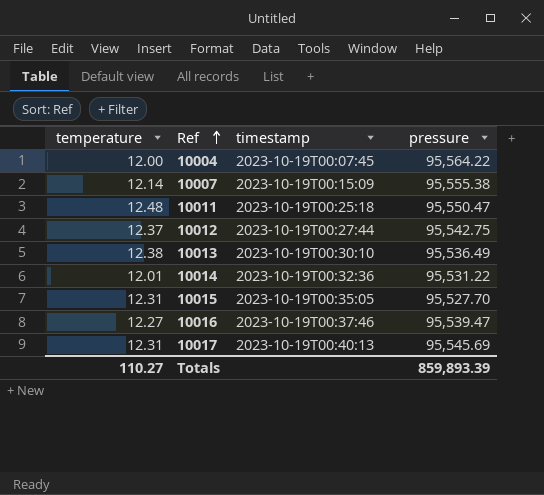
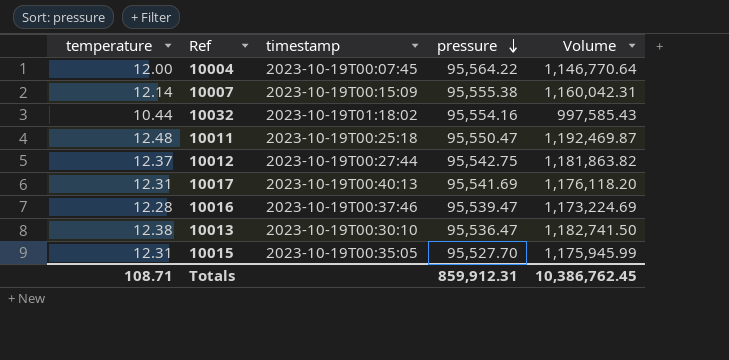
row order: Ref ascending -> pressure descending
column Volume | formula: none -> [temperature] * [pressure]
row 10014: 12.01 | 2023-10-19T00:32:36 | 95,531.22 -> none
row 10032: none -> 10.44 | 2023-10-19T01:18:02 | 95,554.16 | 997,585.43
10017 | pressure: 95,545.69 -> 95,541.69
10016 | temperature: 12.27 -> 12.28
10013 | pressure: 95,536.49 -> 95,536.47
Totals | temperature: 110.27 -> 108.71
Totals | pressure: 859,893.39 -> 859,912.31

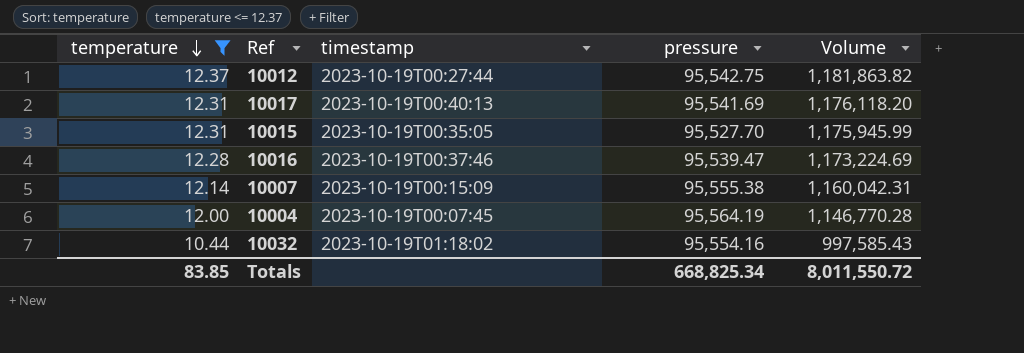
filter: none -> temperature <= 12.37
row order: pressure descending -> temperature descending
10004 | pressure: 95,564.22 -> 95,564.19
10004 | Volume: 1,146,770.64 -> 1,146,770.28
Totals | temperature: 108.71 -> 83.85
Totals | pressure: 859,912.31 -> 668,825.34
Totals | Volume: 10,386,762.45 -> 8,011,550.72

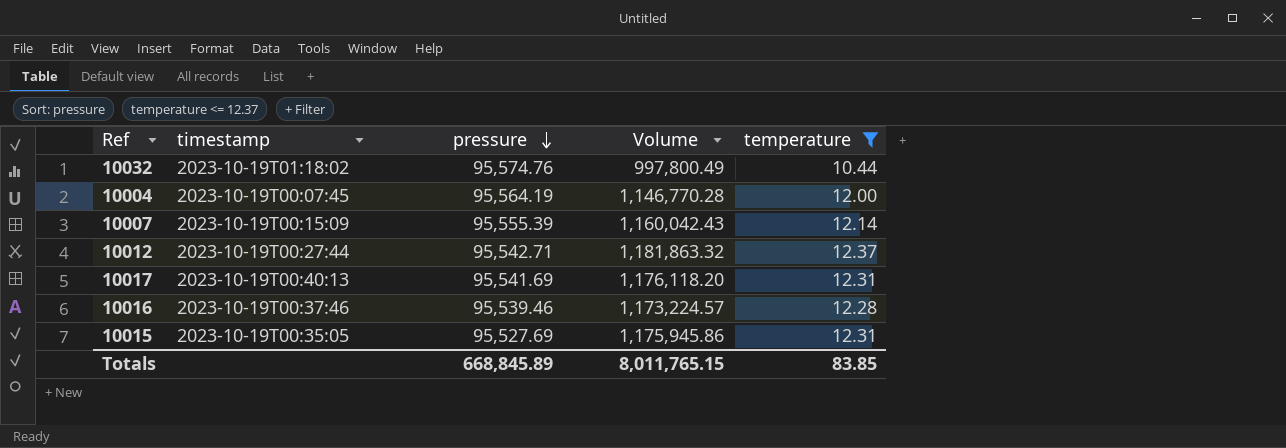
row order: temperature descending -> pressure descending
column temperature | position: 1 -> 5
10032 | pressure: 95,554.16 -> 95,574.76
10032 | Volume: 997,585.43 -> 997,800.49
10007 | pressure: 95,555.38 -> 95,555.39
10007 | Volume: 1,160,042.31 -> 1,160,042.43
10012 | pressure: 95,542.75 -> 95,542.71
10012 | Volume: 1,181,863.82 -> 1,181,863.32
10016 | pressure: 95,539.47 -> 95,539.46
10016 | Volume: 1,173,224.69 -> 1,173,224.57
10015 | pressure: 95,527.70 -> 95,527.69
10015 | Volume: 1,175,945.99 -> 1,175,945.86
Totals | pressure: 668,825.34 -> 668,845.89
Totals | Volume: 8,011,550.72 -> 8,011,765.15

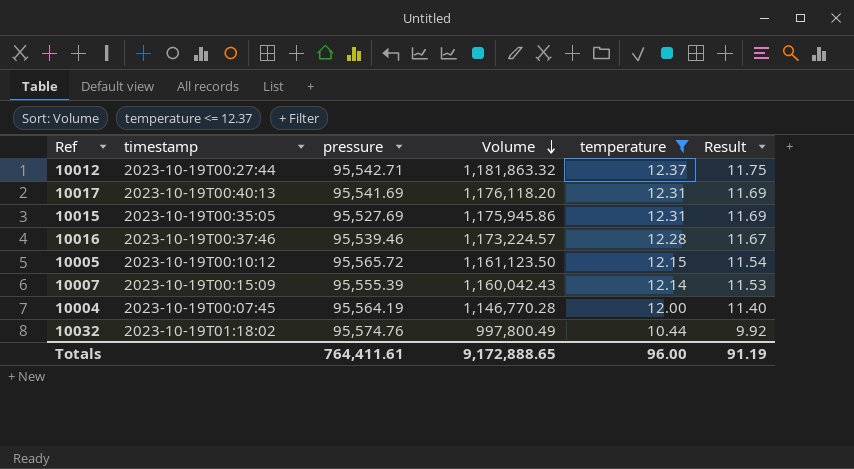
row order: pressure descending -> Volume descending
column Result | formula: none -> [temperature] * 0.95
row 10005: none -> 2023-10-19T00:10:12 | 95,565.72 | 1,161,123.50 | 12.15 | 11.54
Totals | pressure: 668,845.89 -> 764,411.61
Totals | Volume: 8,011,765.15 -> 9,172,888.65
Totals | temperature: 83.85 -> 96.00

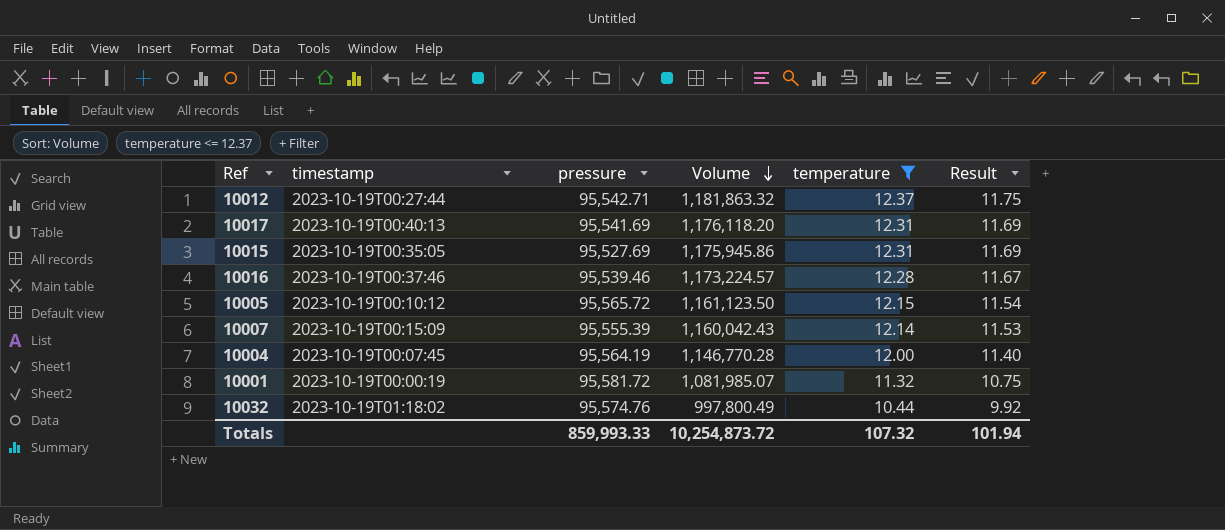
row 10001: none -> 2023-10-19T00:00:19 | 95,581.72 | 1,081,985.07 | 11.32 | 10.75
Totals | pressure: 764,411.61 -> 859,993.33
Totals | Volume: 9,172,888.65 -> 10,254,873.72
Totals | temperature: 96.00 -> 107.32
Totals | Result: 91.19 -> 101.94

